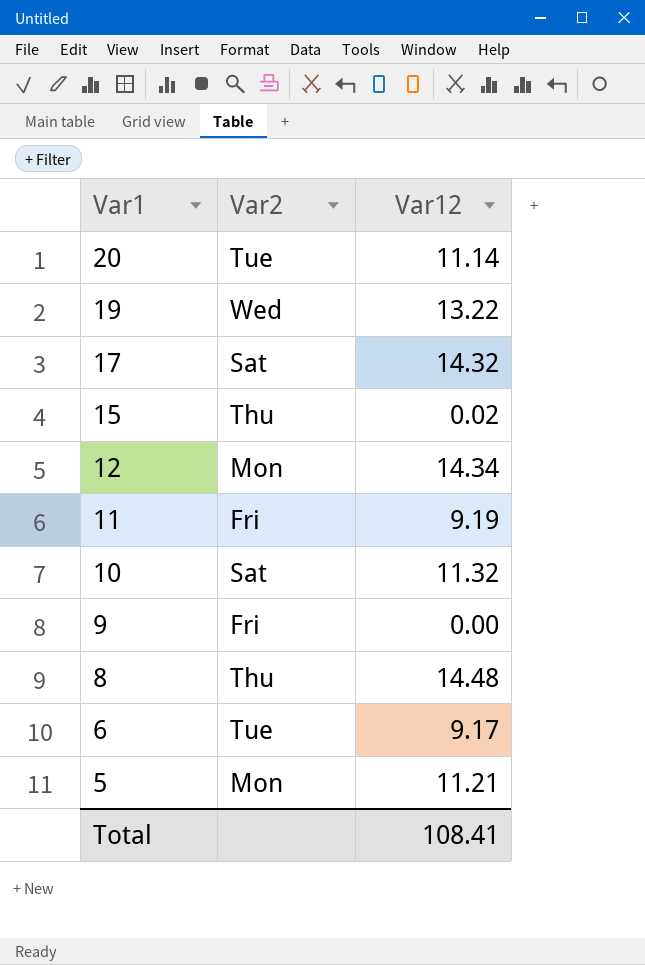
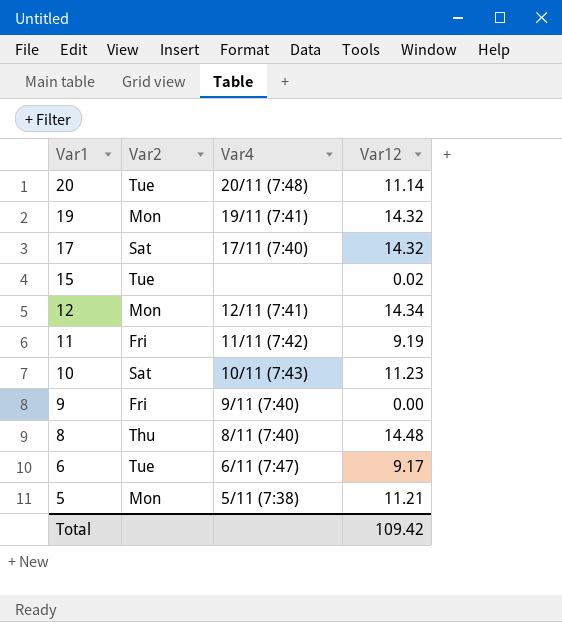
column Var4 | position: none -> 3
19 | Var2: Wed -> Mon
19 | Var12: 13.22 -> 14.32
15 | Var2: Thu -> Tue
10 | Var12: 11.32 -> 11.23
Total | Var12: 108.41 -> 109.42

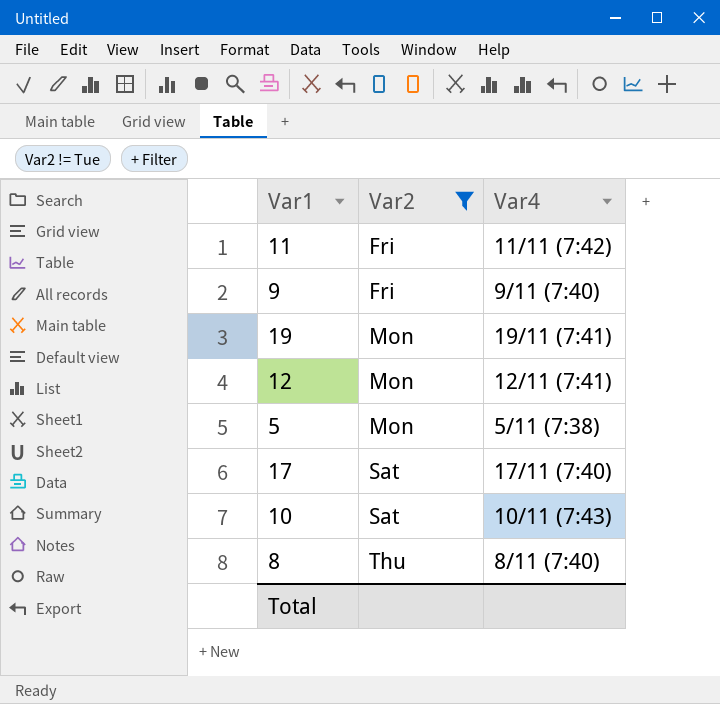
filter: none -> Var2 != Tue
row order: Var1 descending -> Var2 ascending
column Var12 | position: 4 -> none

